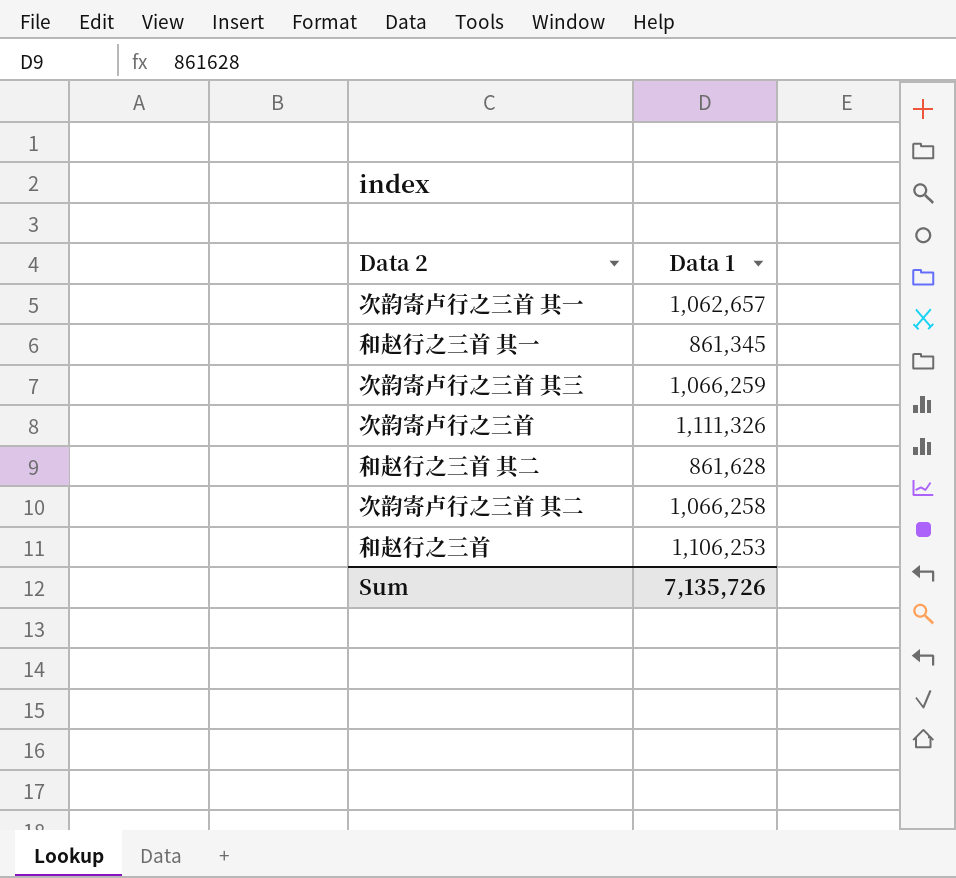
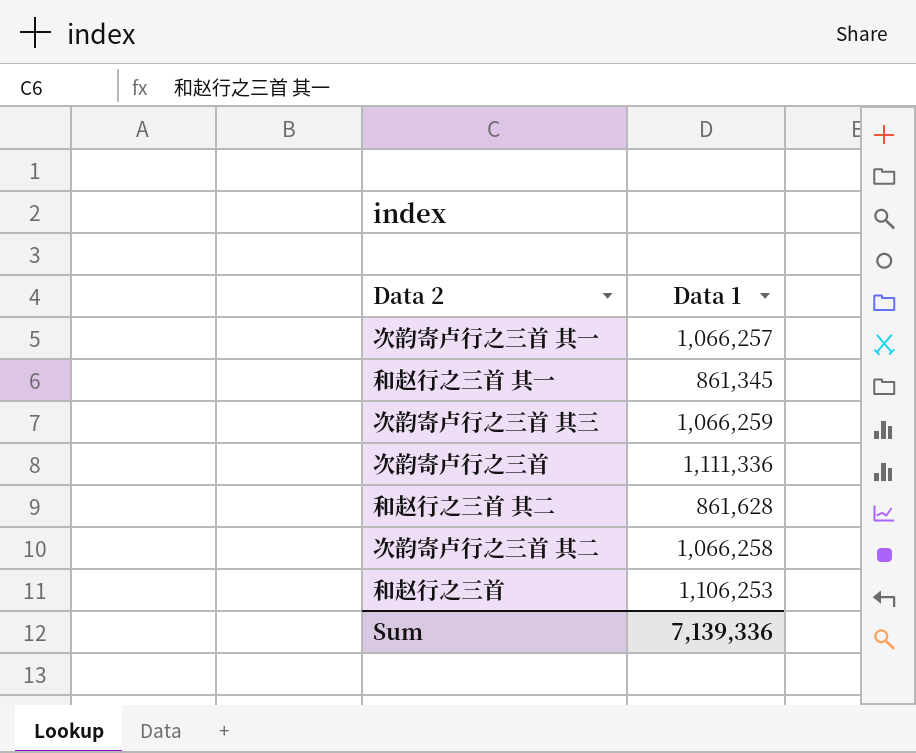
次韵寄卢行之三首 其一 | Data 1: 1,062,657 -> 1,066,257
次韵寄卢行之三首 | Data 1: 1,111,326 -> 1,111,336
Sum | Data 1: 7,135,726 -> 7,139,336

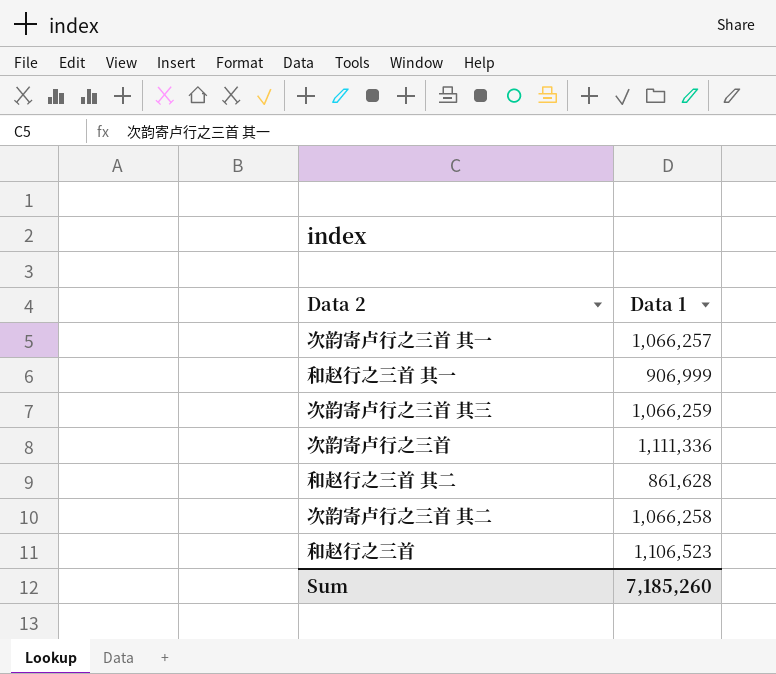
和赵行之三首 其一 | Data 1: 861,345 -> 906,999
和赵行之三首 | Data 1: 1,106,253 -> 1,106,523
Sum | Data 1: 7,139,336 -> 7,185,260

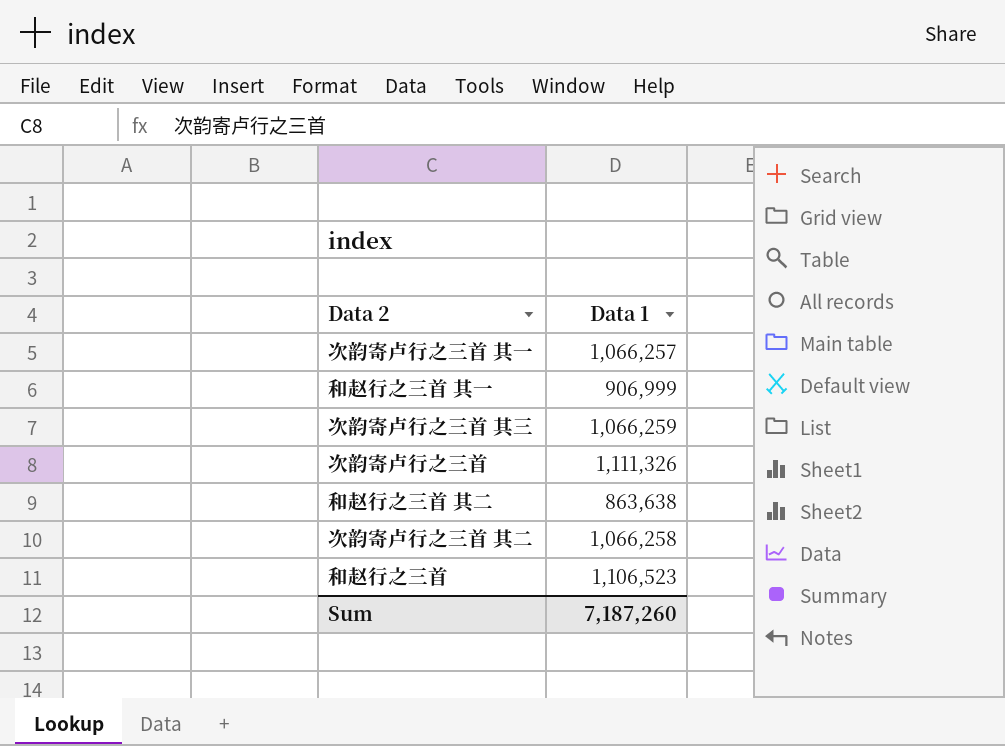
次韵寄卢行之三首 | Data 1: 1,111,336 -> 1,111,326
和赵行之三首 其二 | Data 1: 861,628 -> 863,638
Sum | Data 1: 7,185,260 -> 7,187,260

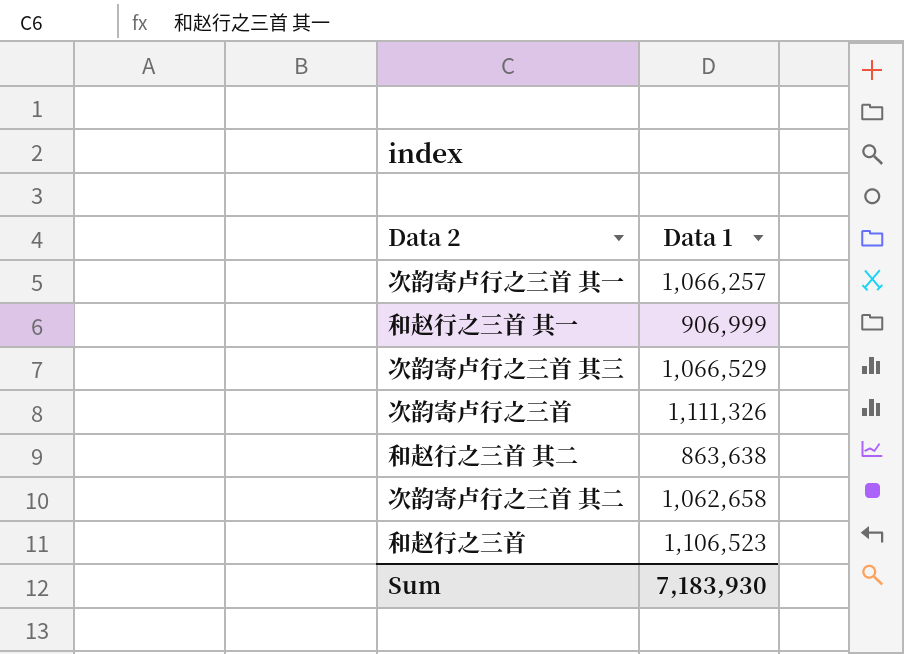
次韵寄卢行之三首 其三 | Data 1: 1,066,259 -> 1,066,529
次韵寄卢行之三首 其二 | Data 1: 1,066,258 -> 1,062,658
Sum | Data 1: 7,187,260 -> 7,183,930

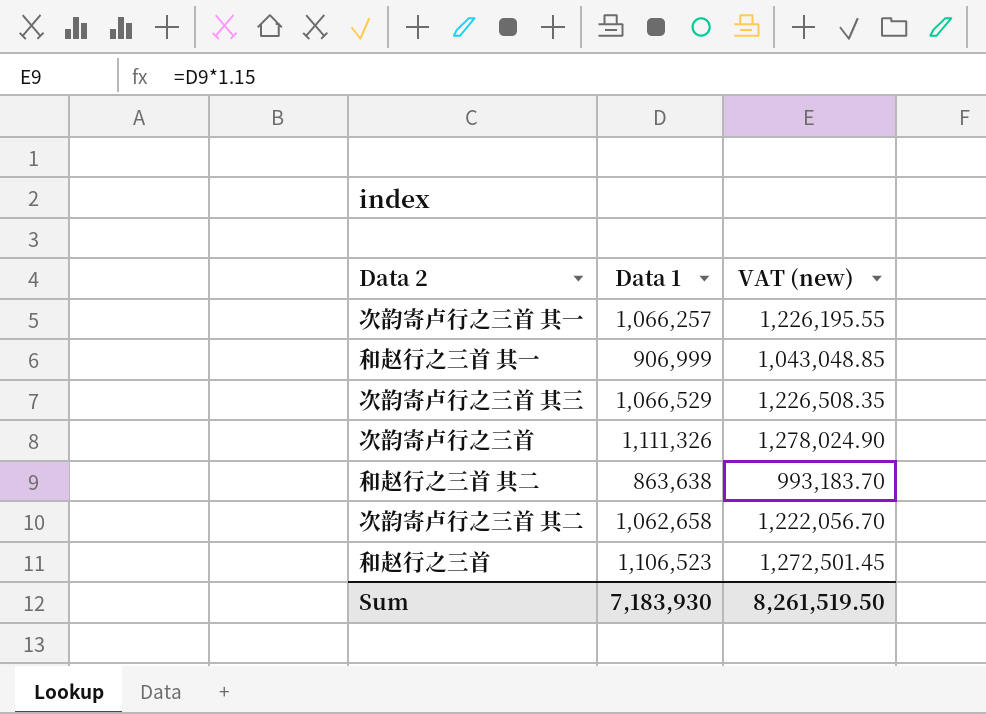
column VAT (new) | formula: none -> [Data 1] * 1.15

